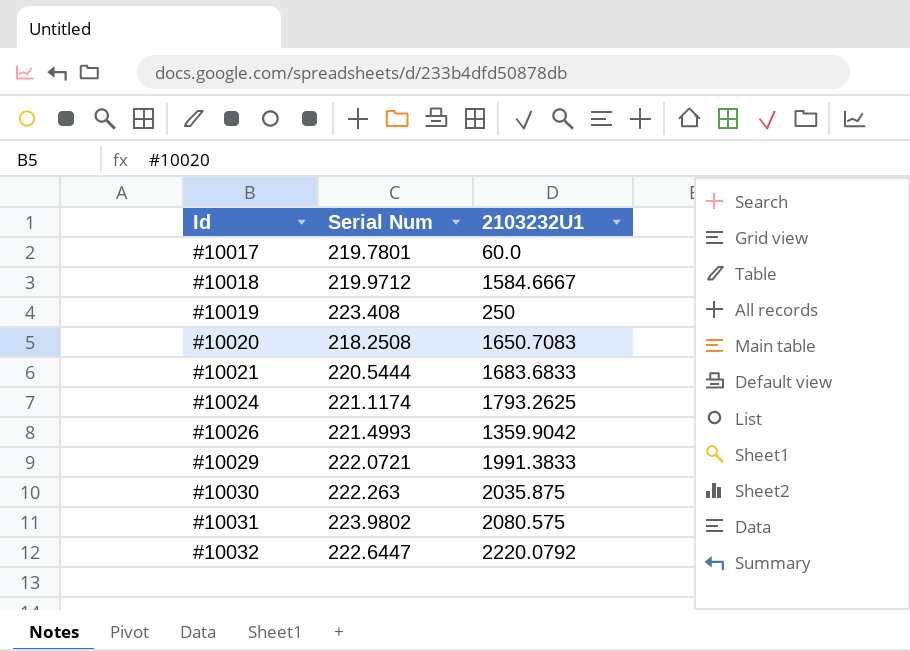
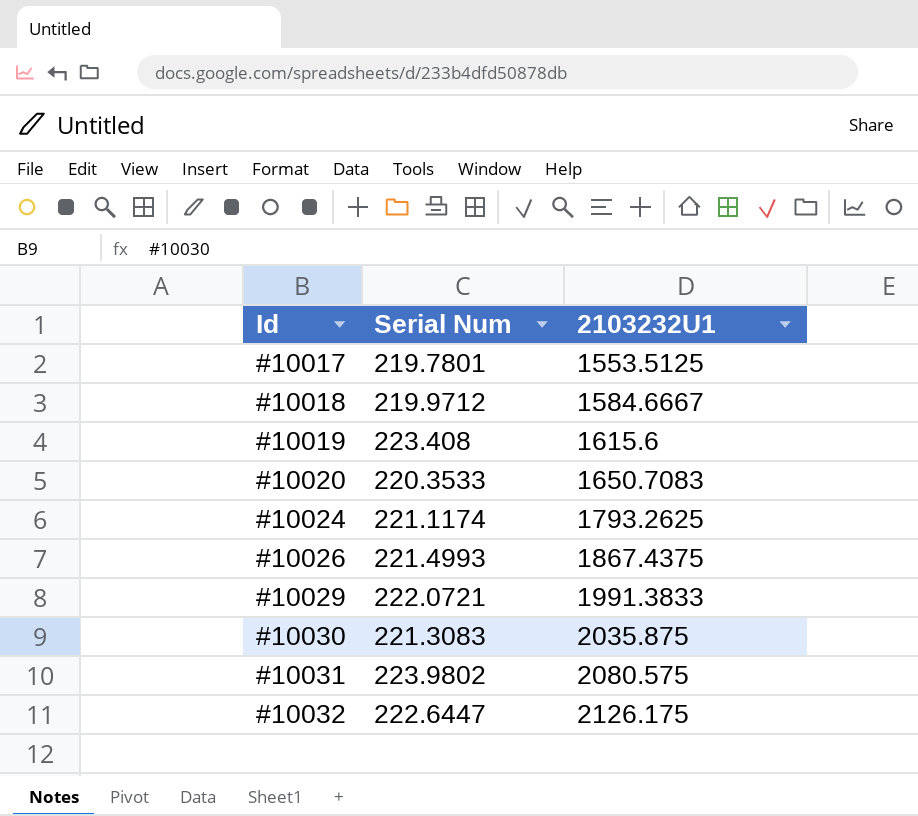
row #10021: 220.5444 | 1683.6833 -> none
#10017 | 2103232U1: 60.0 -> 1553.5125
#10019 | 2103232U1: 250 -> 1615.6
#10020 | Serial Num: 218.2508 -> 220.3533
#10026 | 2103232U1: 1359.9042 -> 1867.4375
#10030 | Serial Num: 222.263 -> 221.3083
#10032 | 2103232U1: 2220.0792 -> 2126.175

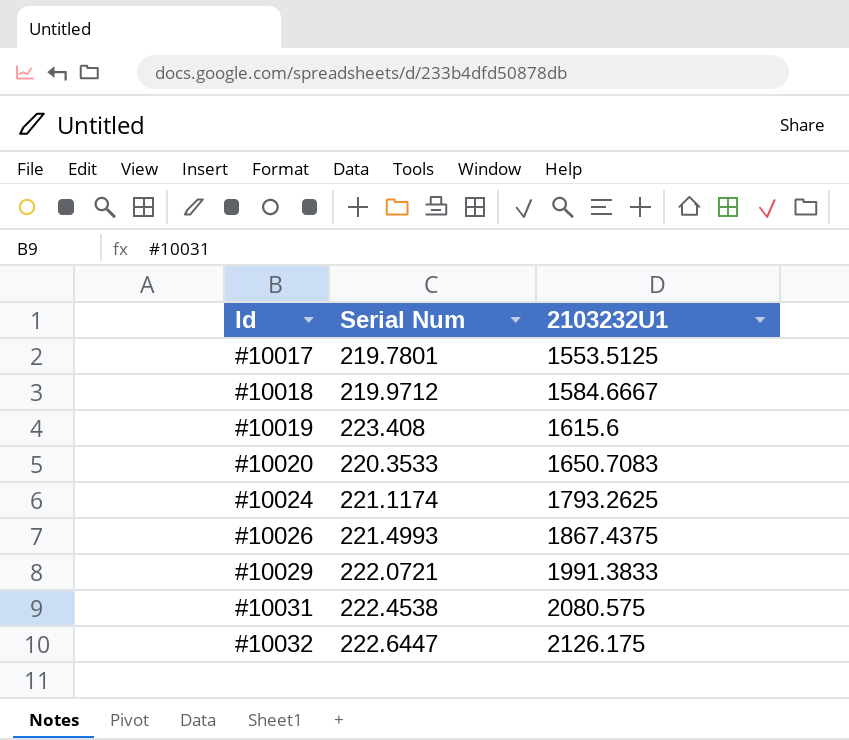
row #10030: 221.3083 | 2035.875 -> none
#10031 | Serial Num: 223.9802 -> 222.4538

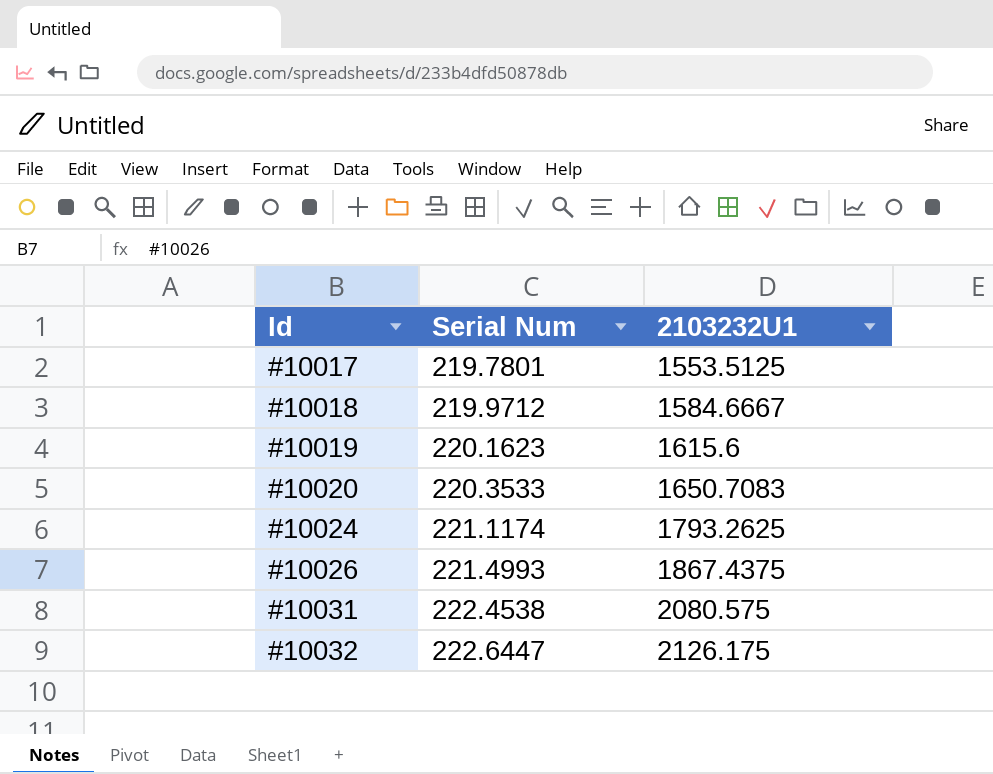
row #10029: 222.0721 | 1991.3833 -> none
#10019 | Serial Num: 223.408 -> 220.1623

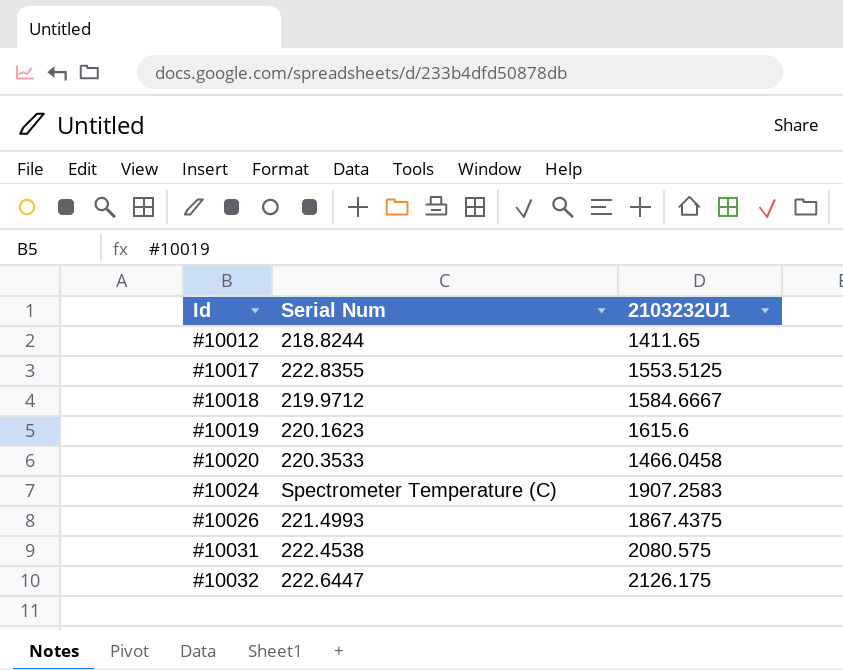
row #10012: none -> 218.8244 | 1411.65
#10017 | Serial Num: 219.7801 -> 222.8355
#10020 | 2103232U1: 1650.7083 -> 1466.0458
#10024 | Serial Num: 221.1174 -> Spectrometer Temperature (C)
#10024 | 2103232U1: 1793.2625 -> 1907.2583

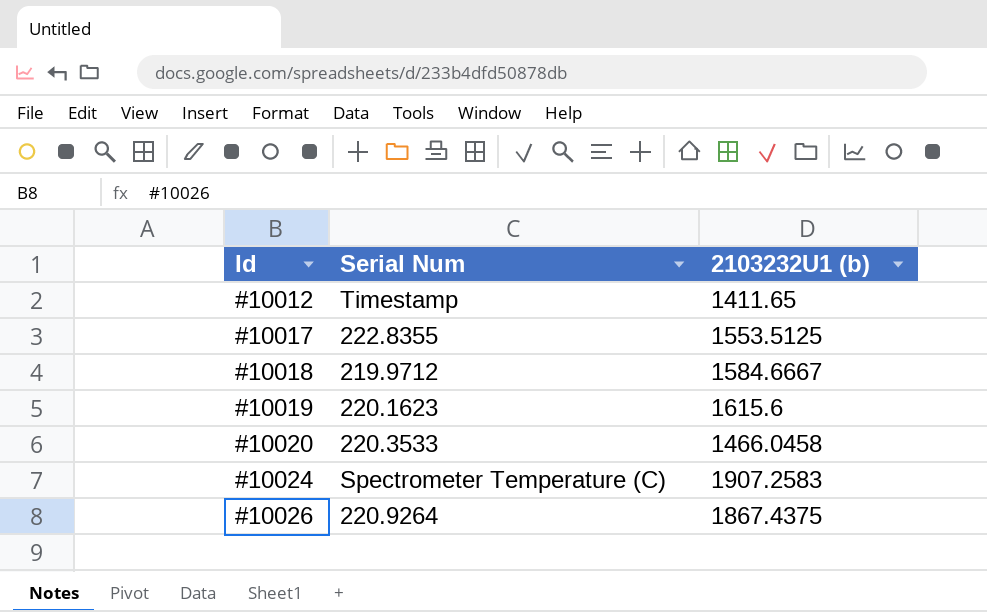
column name: 2103232U1 -> 2103232U1 (b)
row #10031: 222.4538 | 2080.575 -> none
row #10032: 222.6447 | 2126.175 -> none
#10012 | Serial Num: 218.8244 -> Timestamp
#10026 | Serial Num: 221.4993 -> 220.9264

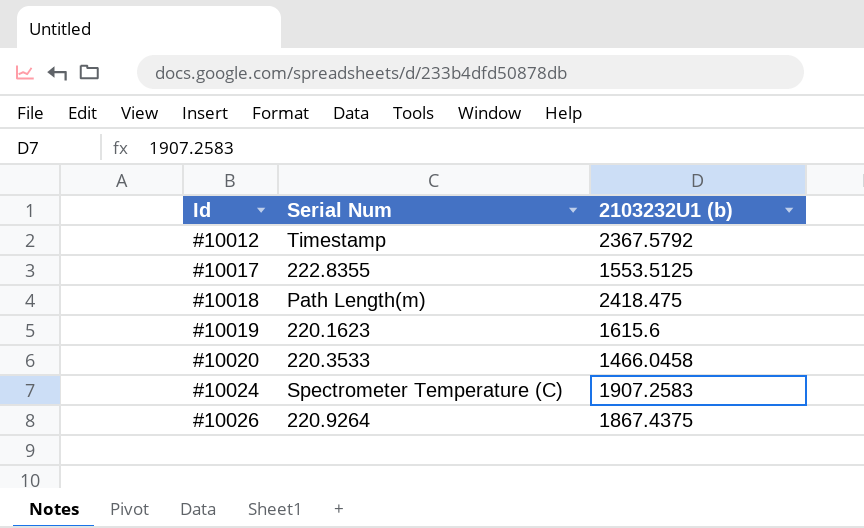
#10012 | 2103232U1 (b): 1411.65 -> 2367.5792
#10018 | Serial Num: 219.9712 -> Path Length(m)
#10018 | 2103232U1 (b): 1584.6667 -> 2418.475

